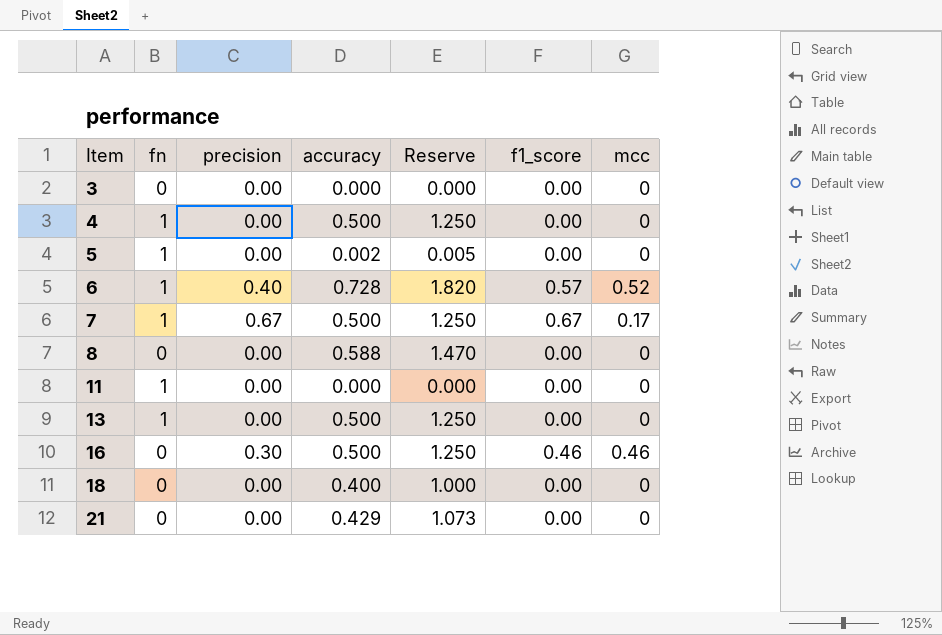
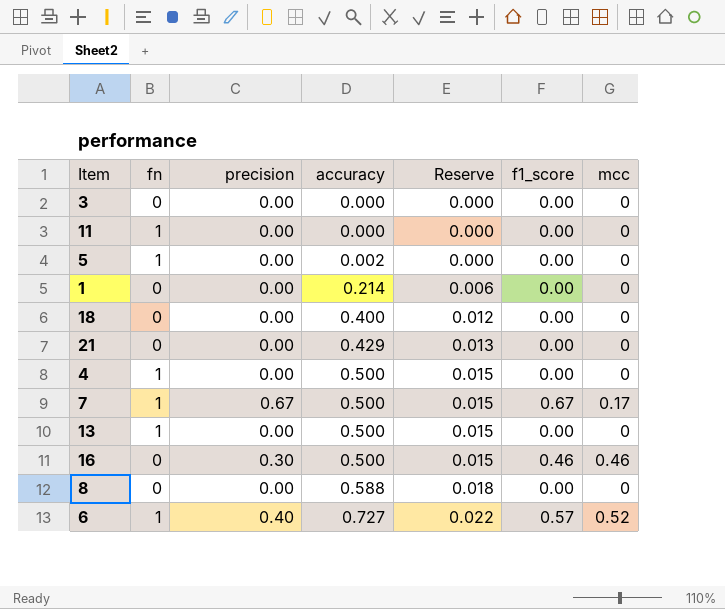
row order: Item ascending -> accuracy ascending
column Reserve | formula: [accuracy] * 2.5 -> [accuracy] * 0.03
row 1: none -> 0 | 0.00 | 0.214 | 0.006 | 0.00 | 0
6 | accuracy: 0.728 -> 0.727

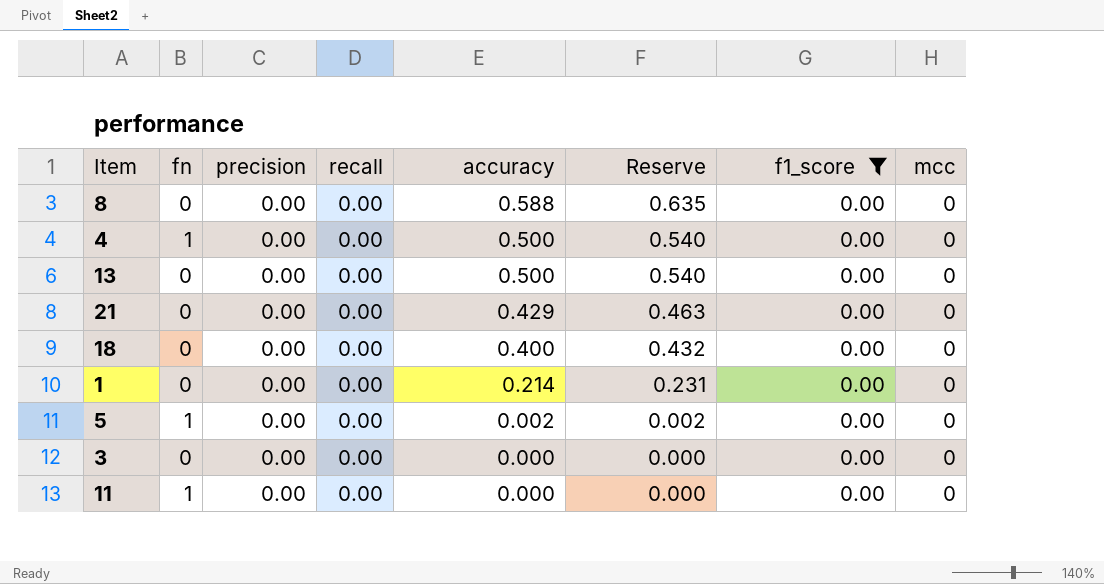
filter: none -> f1_score = 0.00
row order: accuracy ascending -> accuracy descending
column recall | position: none -> 4
column Reserve | formula: [accuracy] * 0.03 -> [accuracy] * 1.08
13 | fn: 1 -> 0

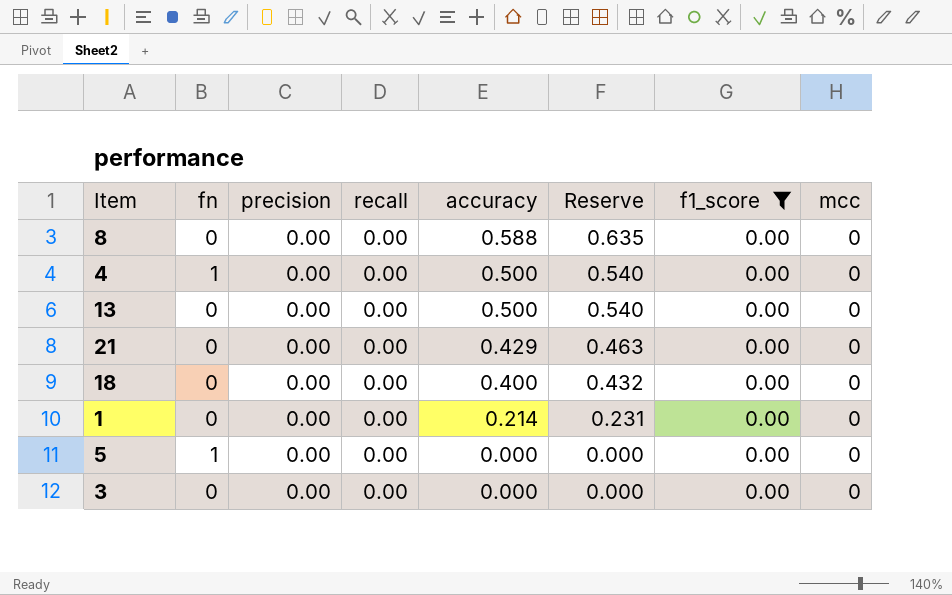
row 11: 1 | 0.00 | 0.00 | 0.000 | 0.000 | 0.00 | 0 -> none
5 | accuracy: 0.002 -> 0.000
5 | Reserve: 0.002 -> 0.000

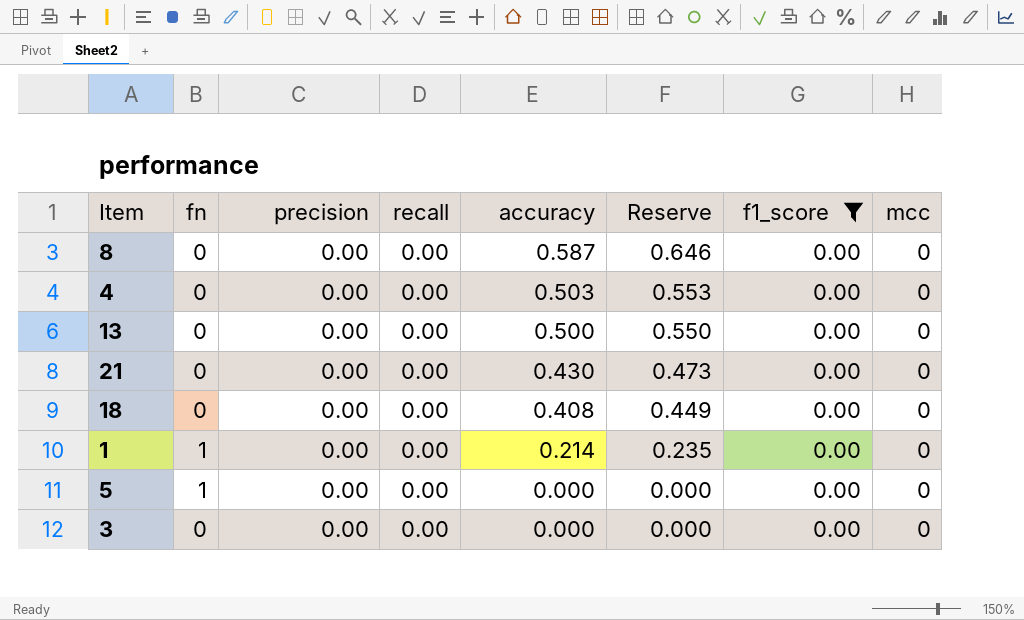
column Reserve | formula: [accuracy] * 1.08 -> [accuracy] * 1.1
8 | accuracy: 0.588 -> 0.587
4 | fn: 1 -> 0
4 | accuracy: 0.500 -> 0.503
21 | accuracy: 0.429 -> 0.430
18 | accuracy: 0.400 -> 0.408
1 | fn: 0 -> 1

